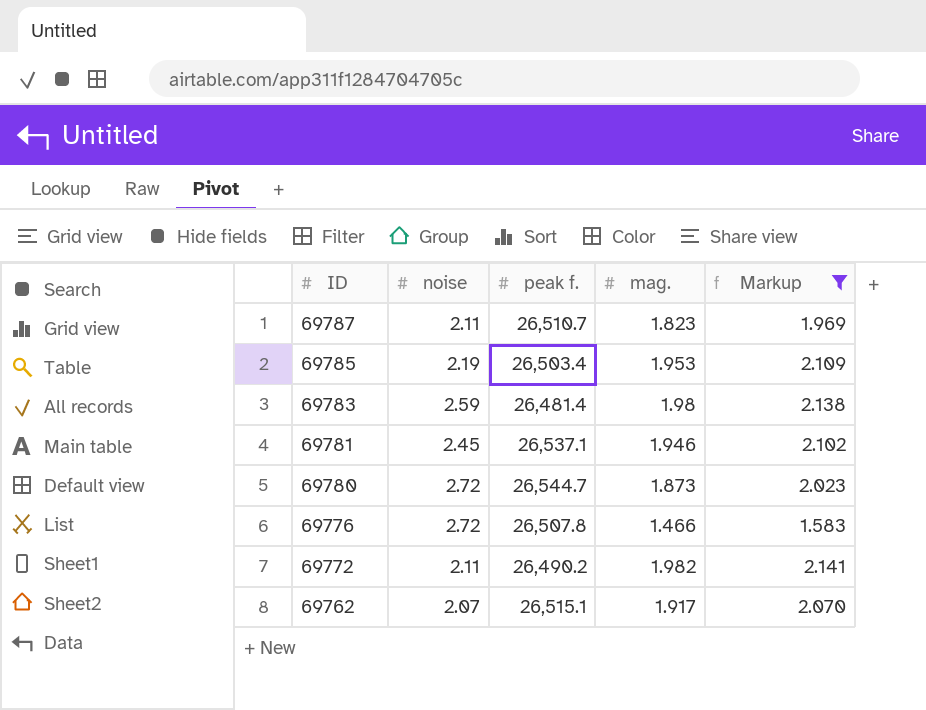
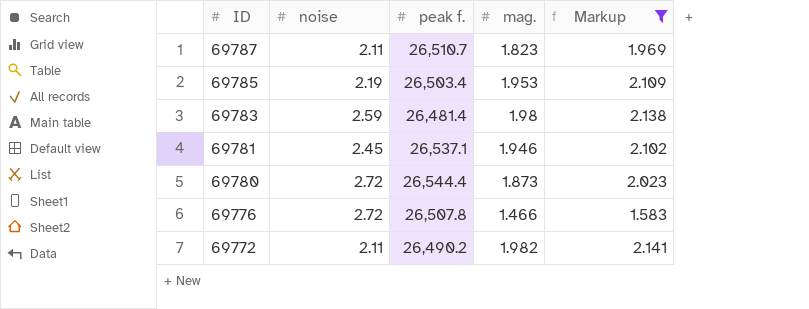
row 69762: 2.07 | 26,515.1 | 1.917 | 2.070 -> none
69780 | peak f.: 26,544.7 -> 26,544.4

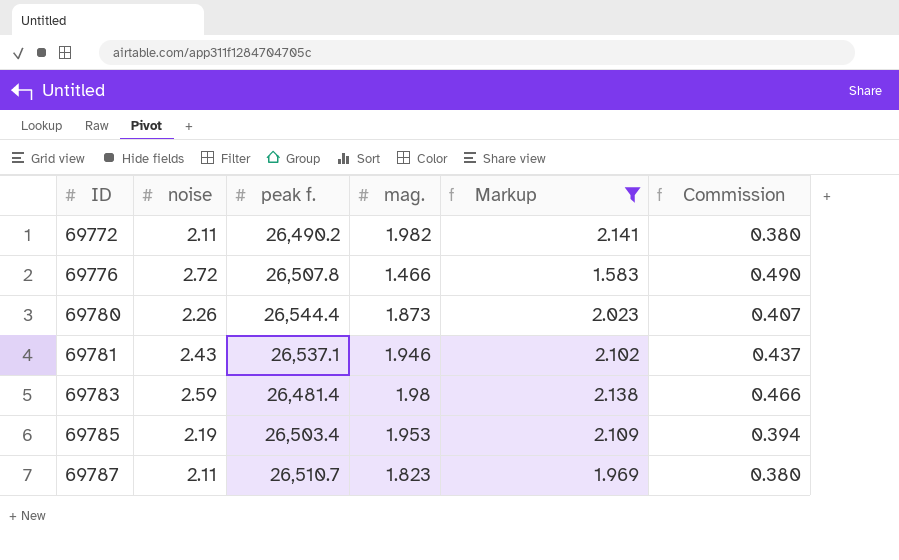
row order: ID descending -> ID ascending
column Commission | formula: none -> [noise] * 0.18
69780 | noise: 2.72 -> 2.26
69781 | noise: 2.45 -> 2.43

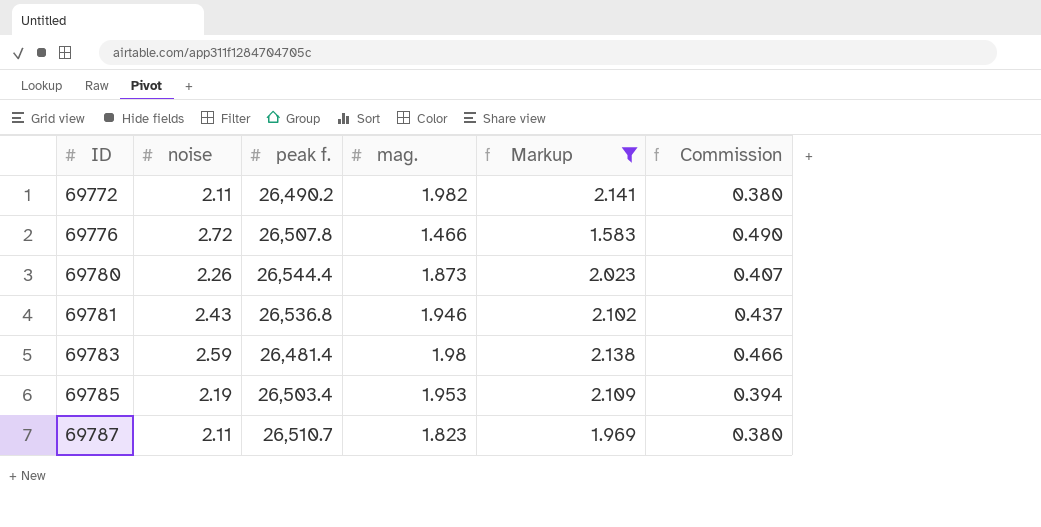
69781 | peak f.: 26,537.1 -> 26,536.8

